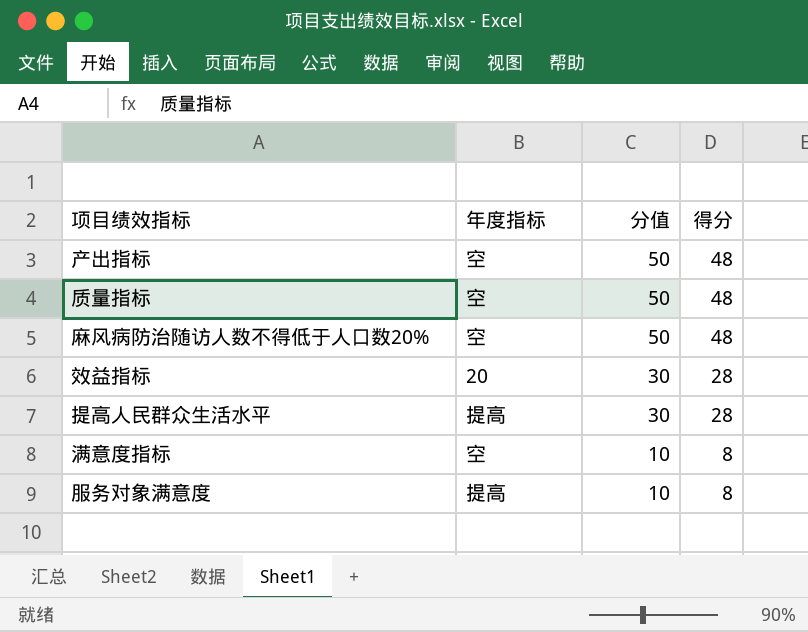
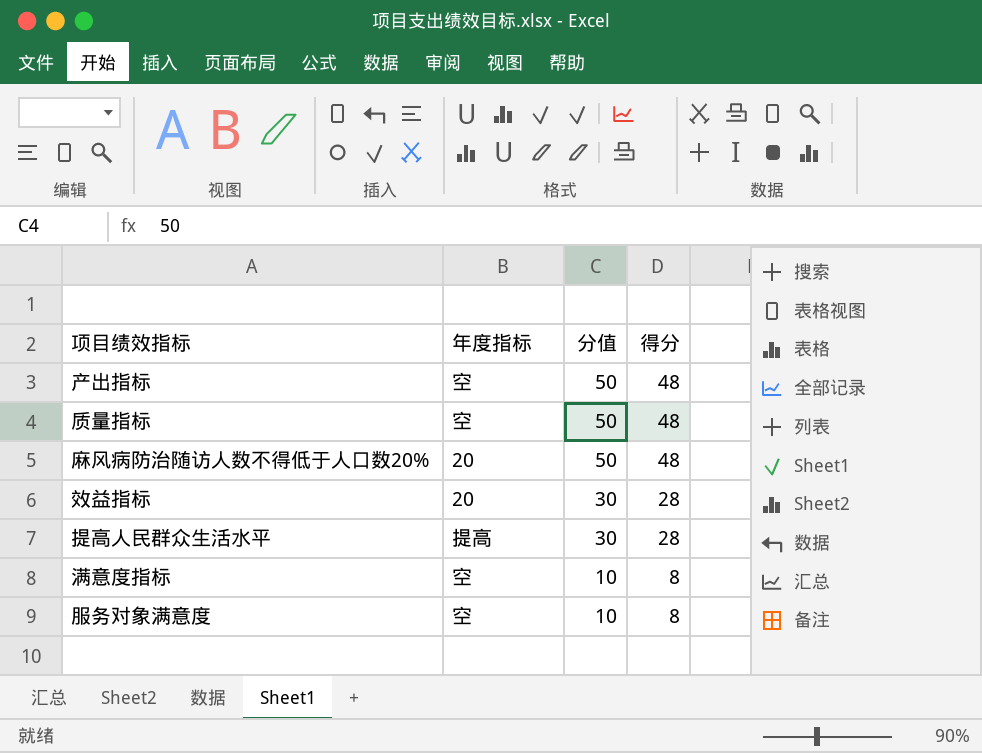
麻风病防治随访人数不得低于人口数20% | 年度指标: 空 -> 20
服务对象满意度 | 年度指标: 提高 -> 空

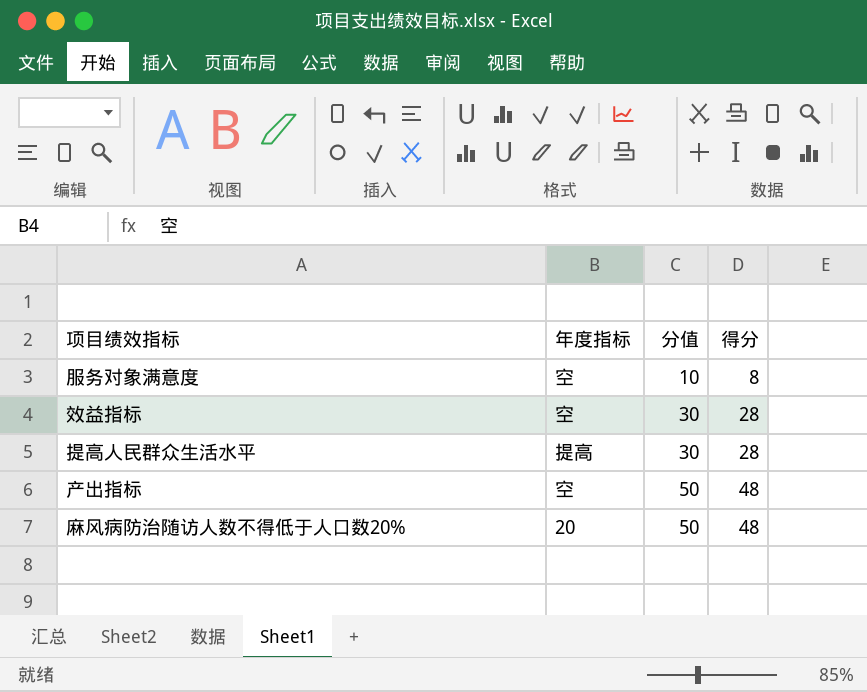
row order: 分值 descending -> 分值 ascending
row 质量指标: 空 | 50 | 48 -> none
row 满意度指标: 空 | 10 | 8 -> none
效益指标 | 年度指标: 20 -> 空

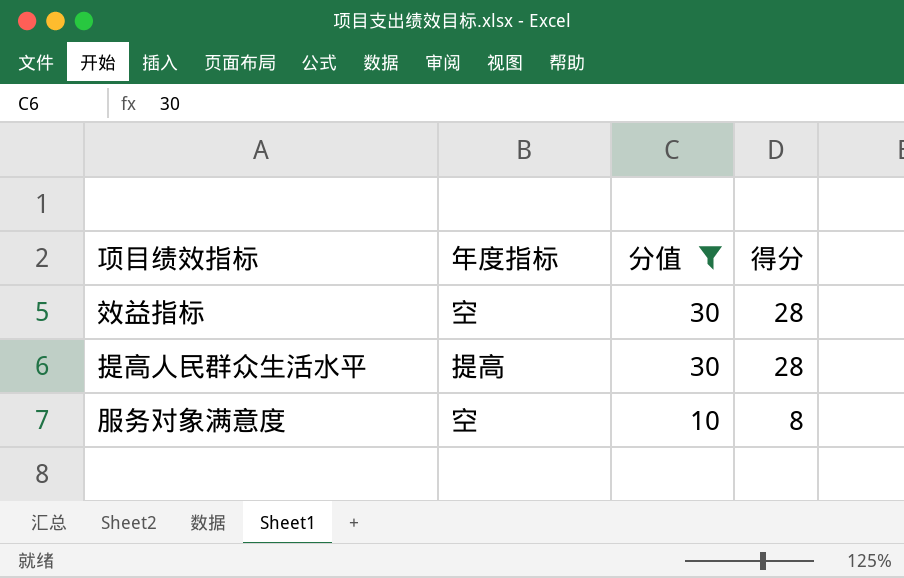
filter: none -> 分值 != 50
row order: 分值 ascending -> 分值 descending

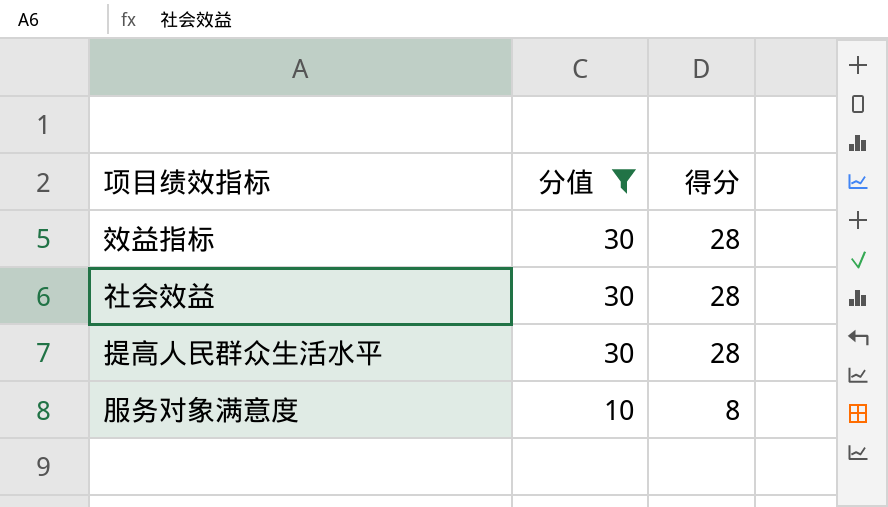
column 年度指标 | position: 2 -> none
row 社会效益: none -> 30 | 28

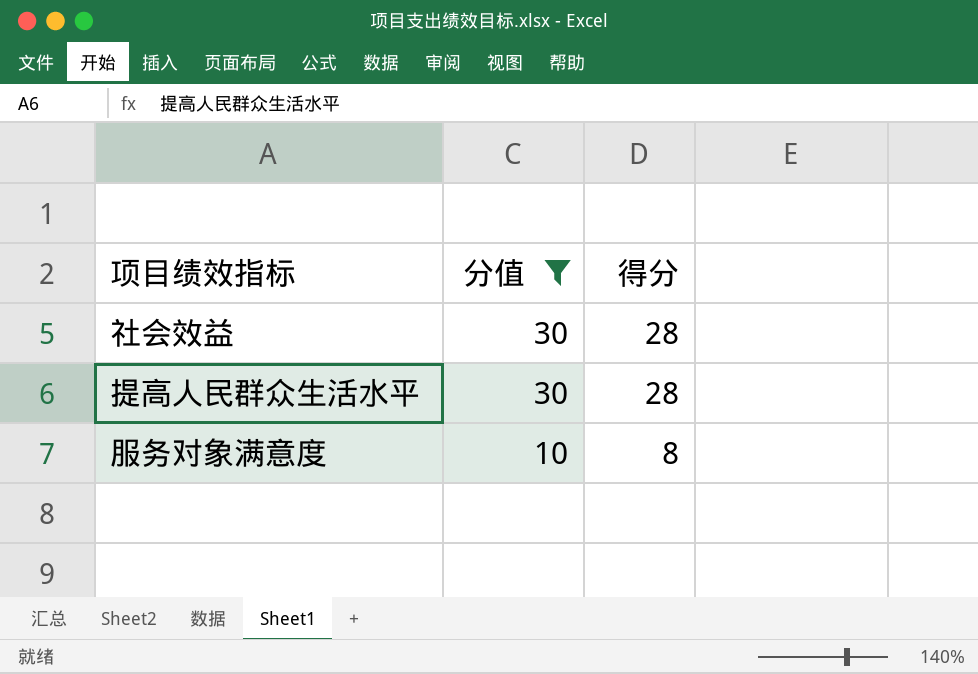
row 效益指标: 30 | 28 -> none

